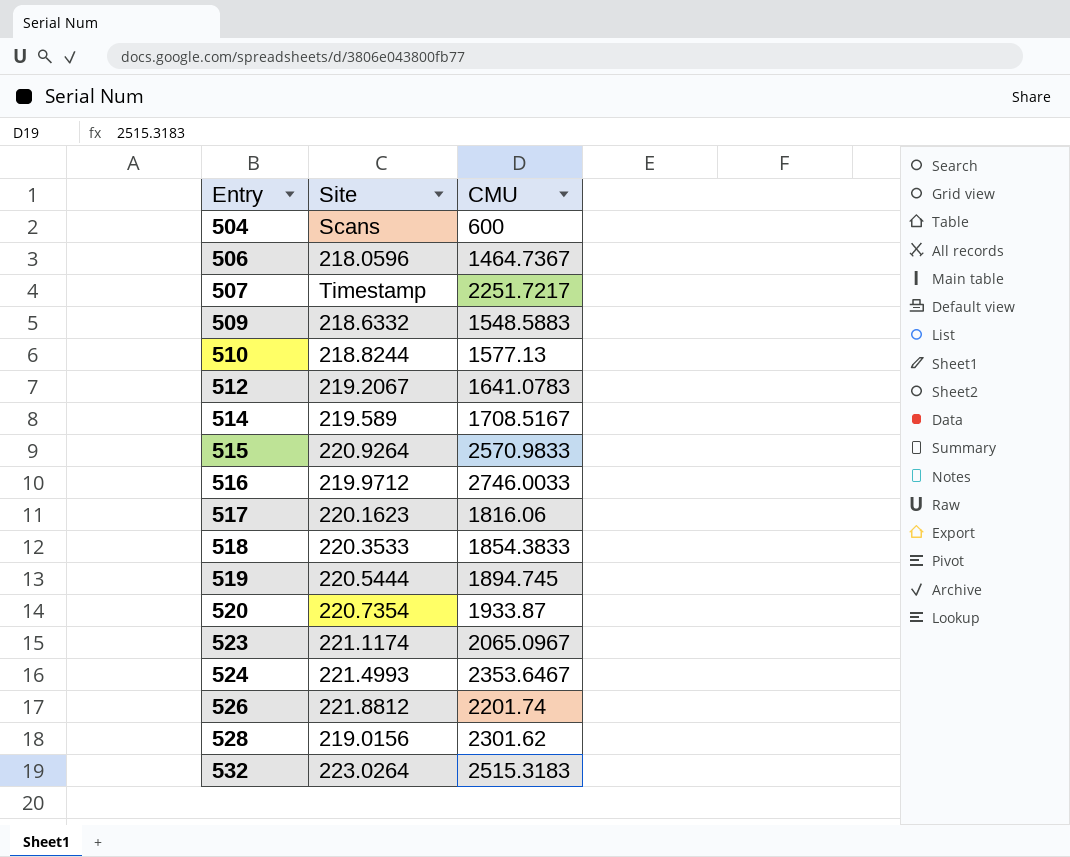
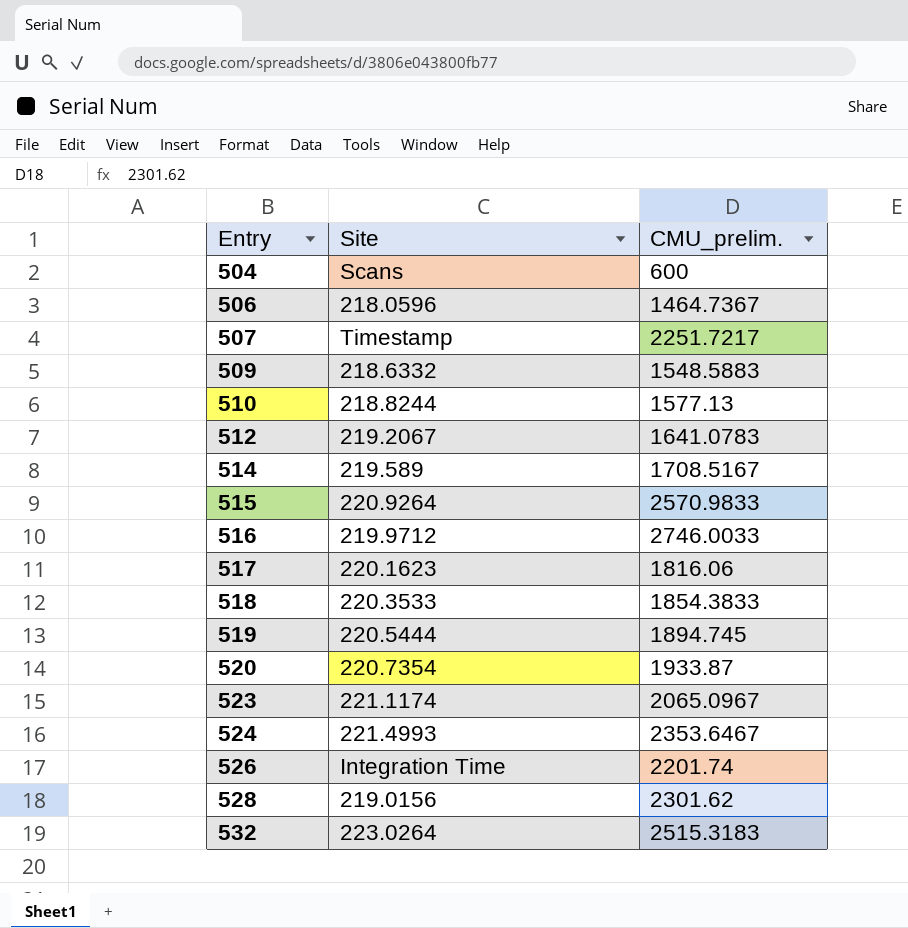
column name: CMU -> CMU_prelim.
526 | Site: 221.8812 -> Integration Time

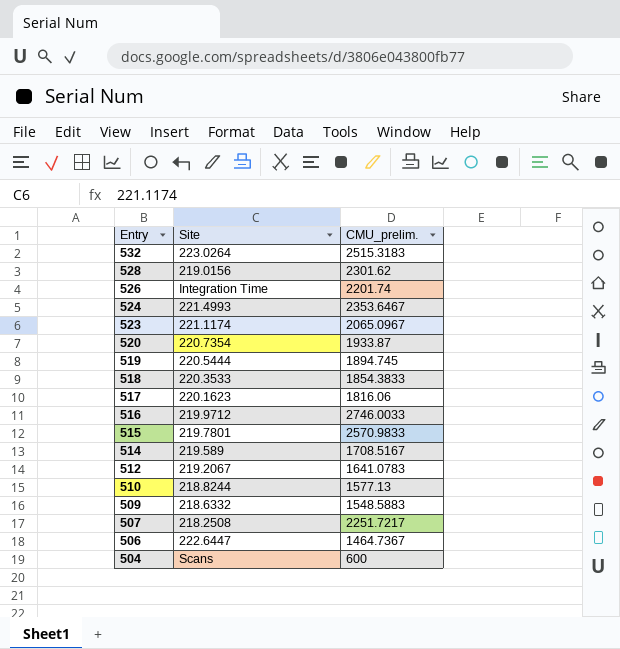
row order: Entry ascending -> Entry descending
515 | Site: 220.9264 -> 219.7801
507 | Site: Timestamp -> 218.2508
506 | Site: 218.0596 -> 222.6447

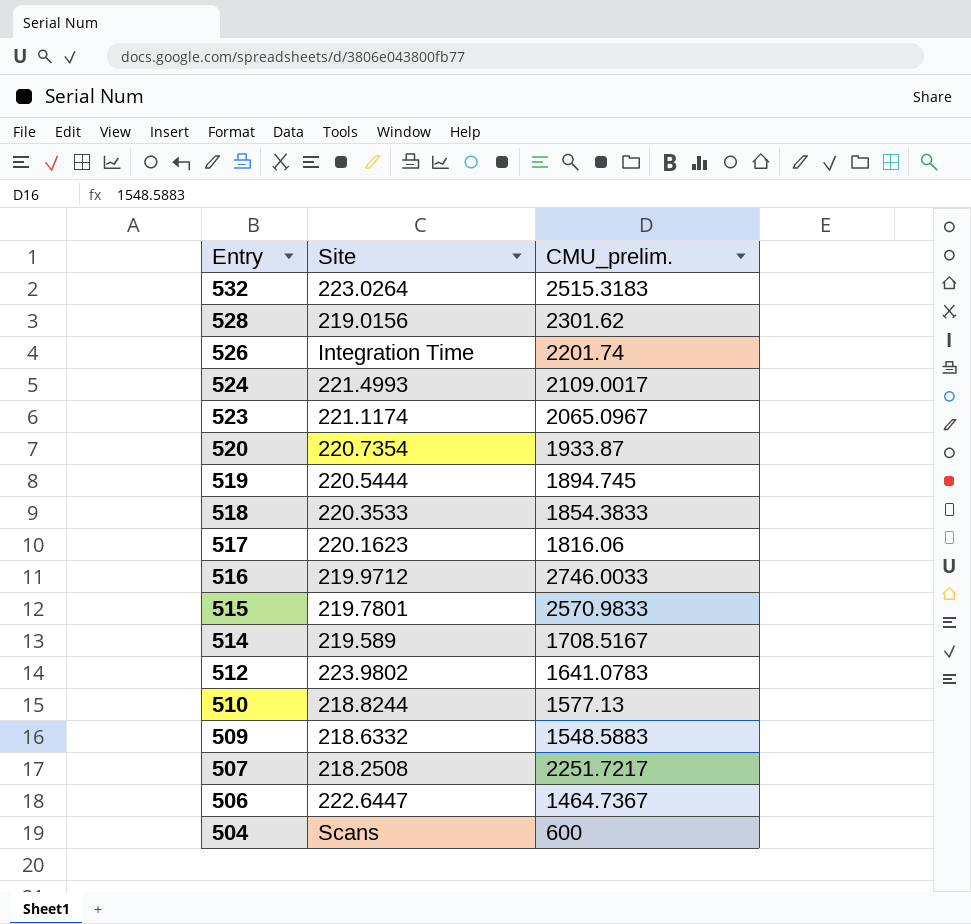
524 | CMU_prelim.: 2353.6467 -> 2109.0017
512 | Site: 219.2067 -> 223.9802

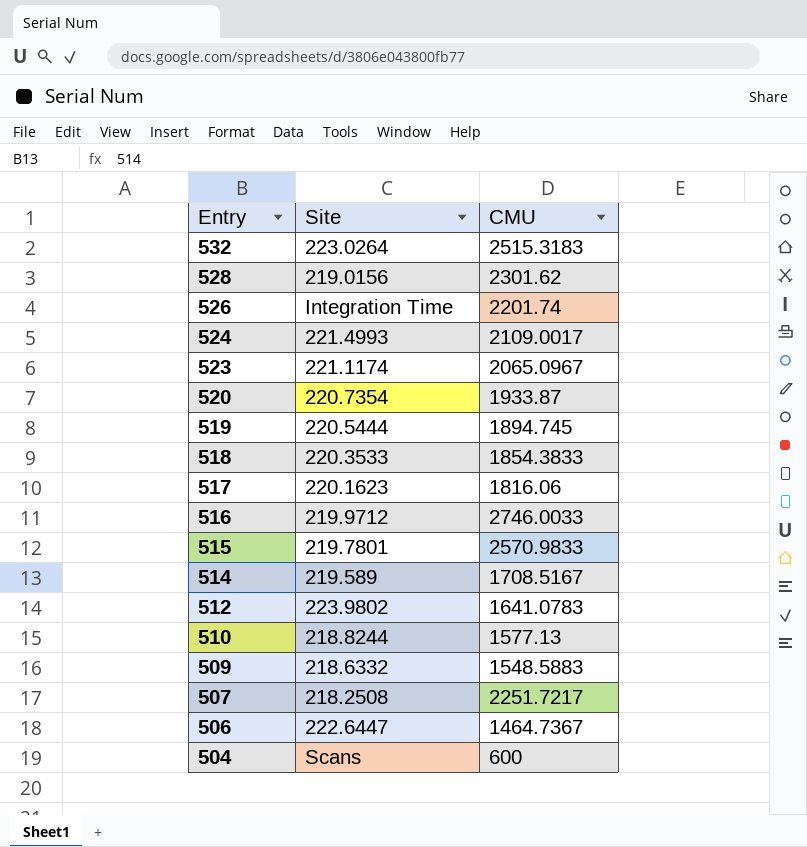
column name: CMU_prelim. -> CMU

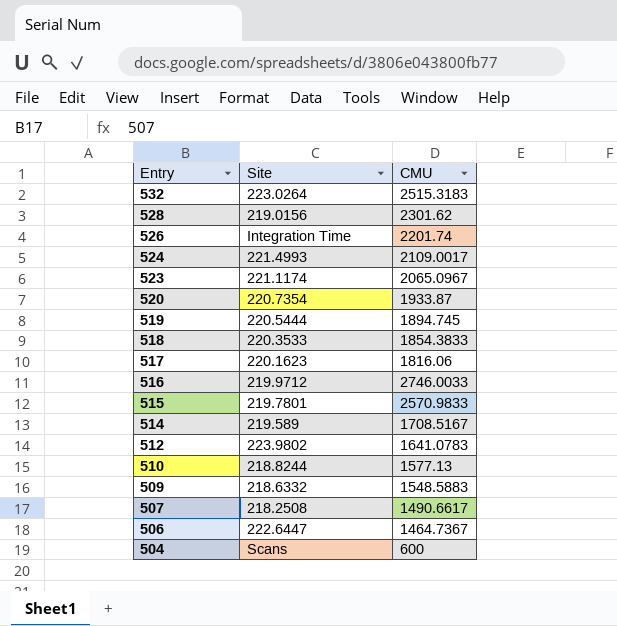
507 | CMU: 2251.7217 -> 1490.6617

